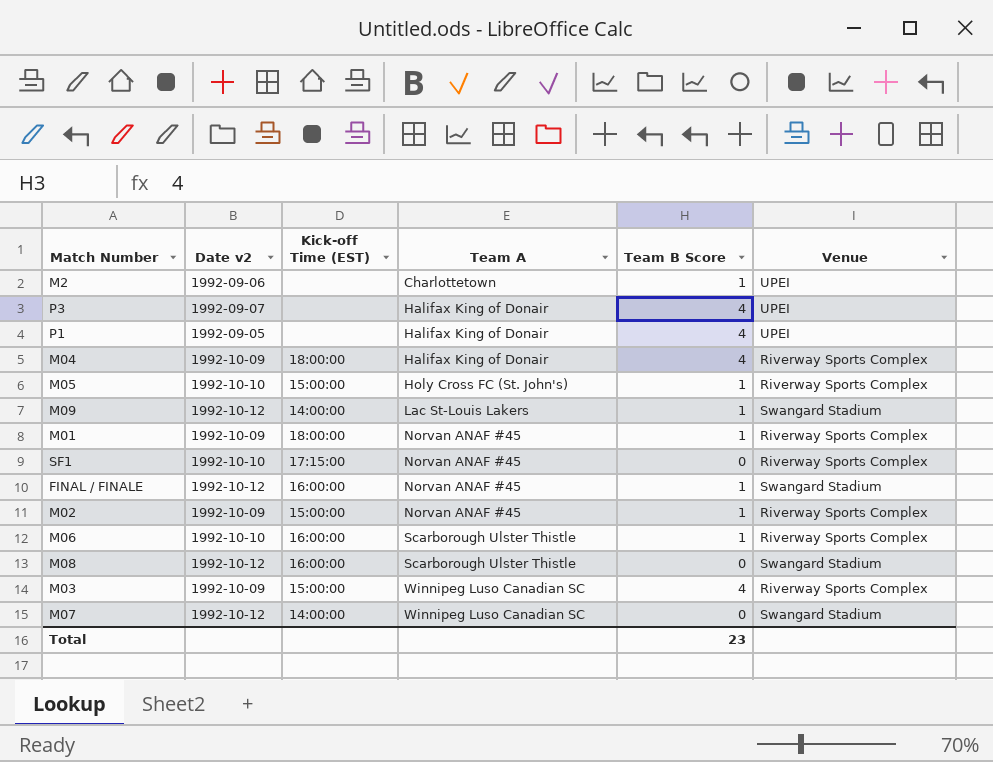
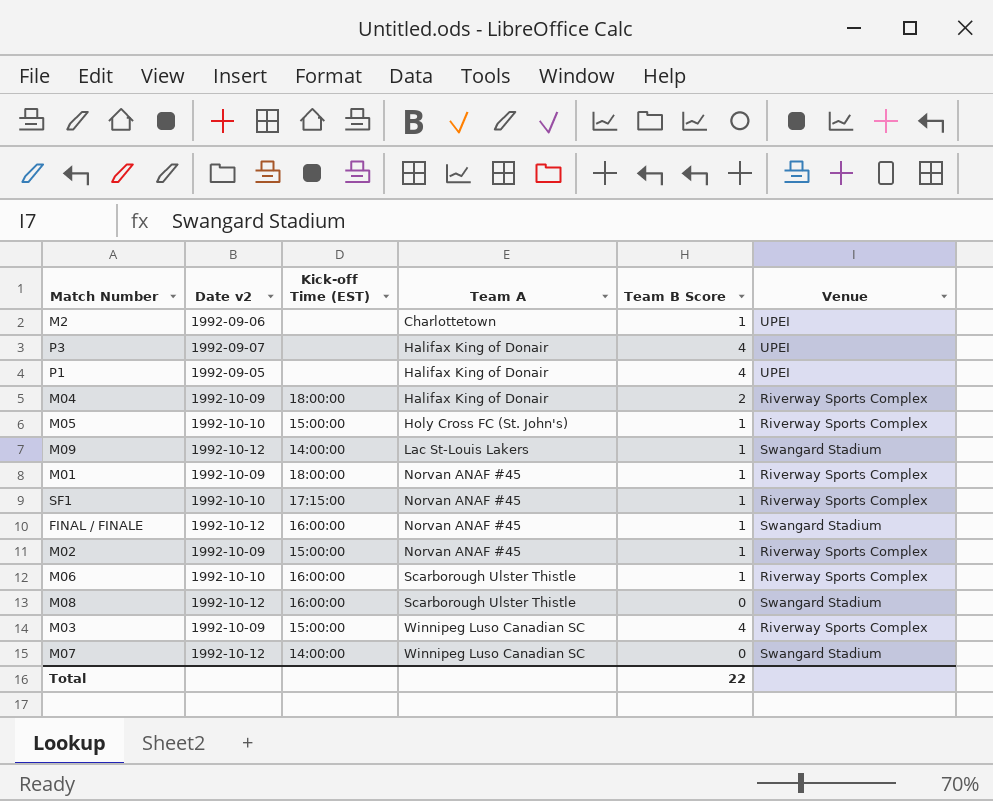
M04 | Team B Score: 4 -> 2
SF1 | Team B Score: 0 -> 1
Total | Team B Score: 23 -> 22

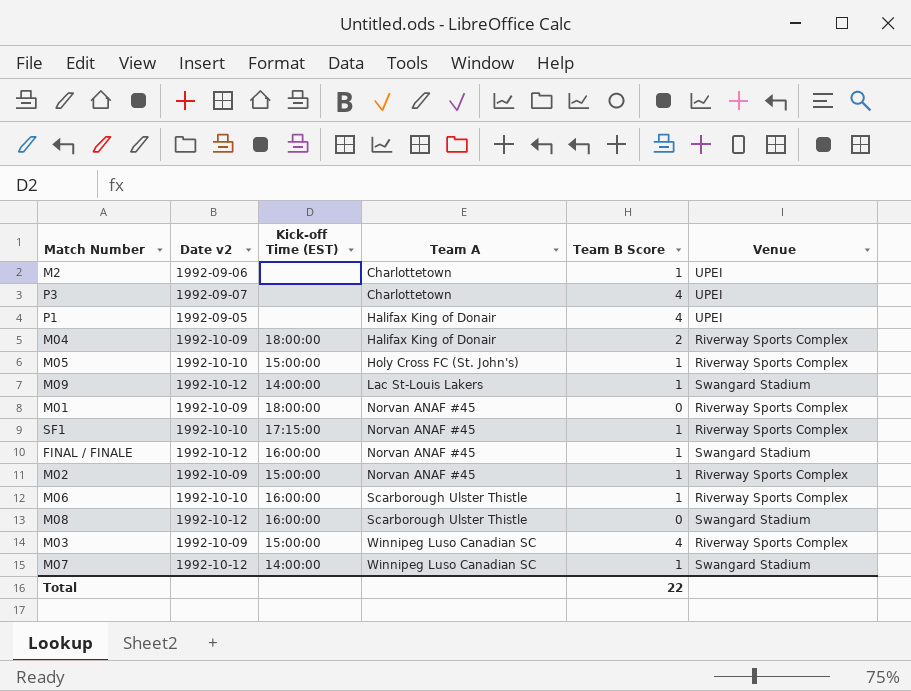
P3 | Team A: Halifax King of Donair -> Charlottetown
M01 | Team B Score: 1 -> 0
M07 | Team B Score: 0 -> 1

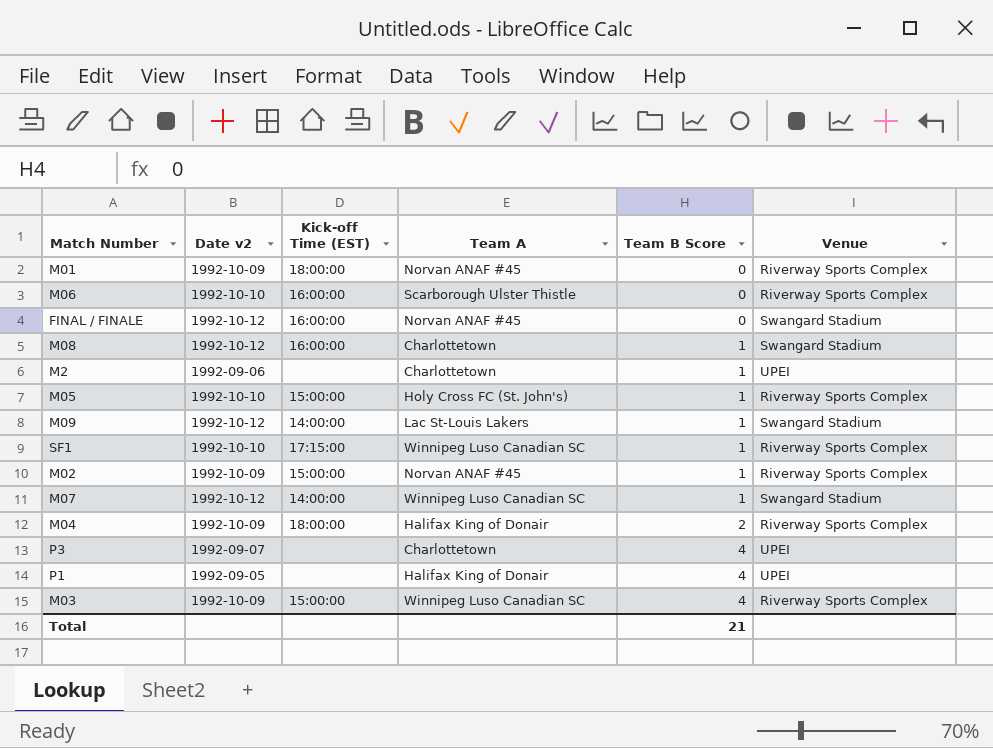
row order: Team A ascending -> Team B Score ascending
M06 | Team B Score: 1 -> 0
FINAL / FINALE | Team B Score: 1 -> 0
M08 | Team A: Scarborough Ulster Thistle -> Charlottetown
M08 | Team B Score: 0 -> 1
SF1 | Team A: Norvan ANAF #45 -> Winnipeg Luso Canadian SC
Total | Team B Score: 22 -> 21

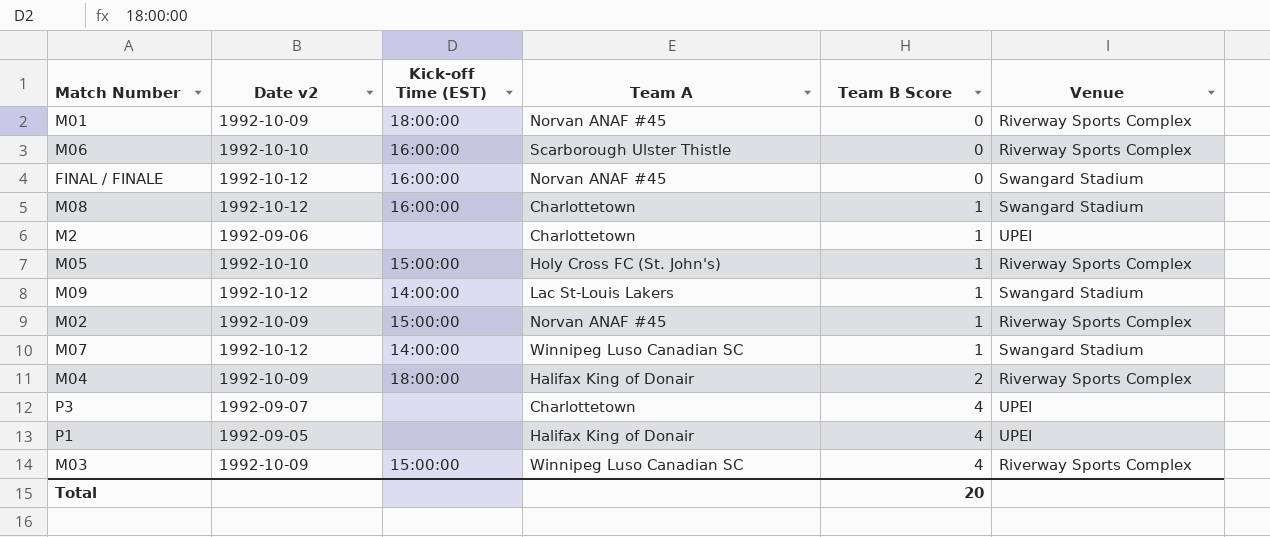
row SF1: 1992-10-10 | 17:15:00 | Winnipeg Luso Canadian SC | 1 | Riverway Sports Complex -> none
Total | Team B Score: 21 -> 20

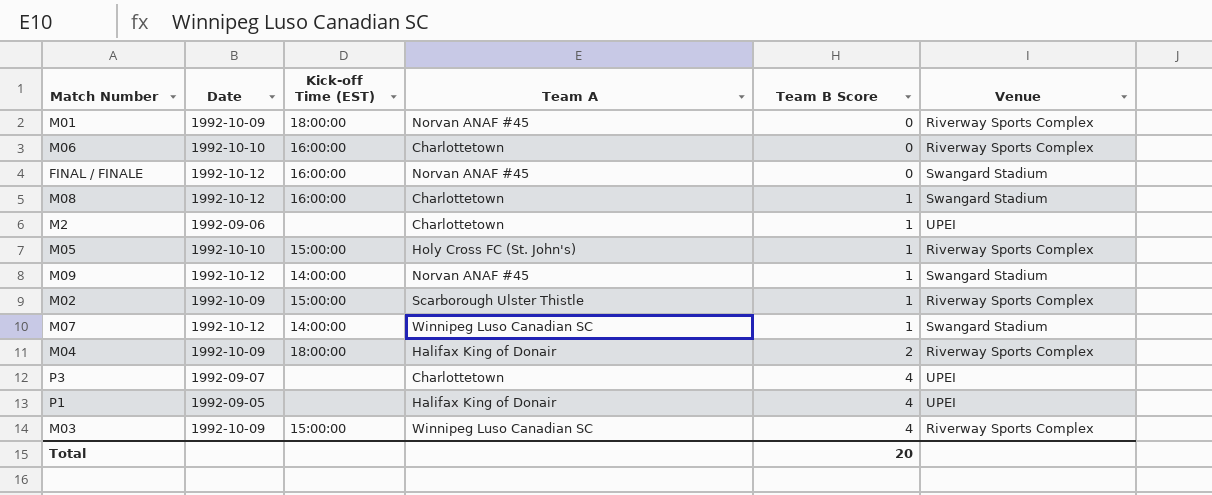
column name: Date v2 -> Date
M06 | Team A: Scarborough Ulster Thistle -> Charlottetown
M09 | Team A: Lac St-Louis Lakers -> Norvan ANAF #45
M02 | Team A: Norvan ANAF #45 -> Scarborough Ulster Thistle

